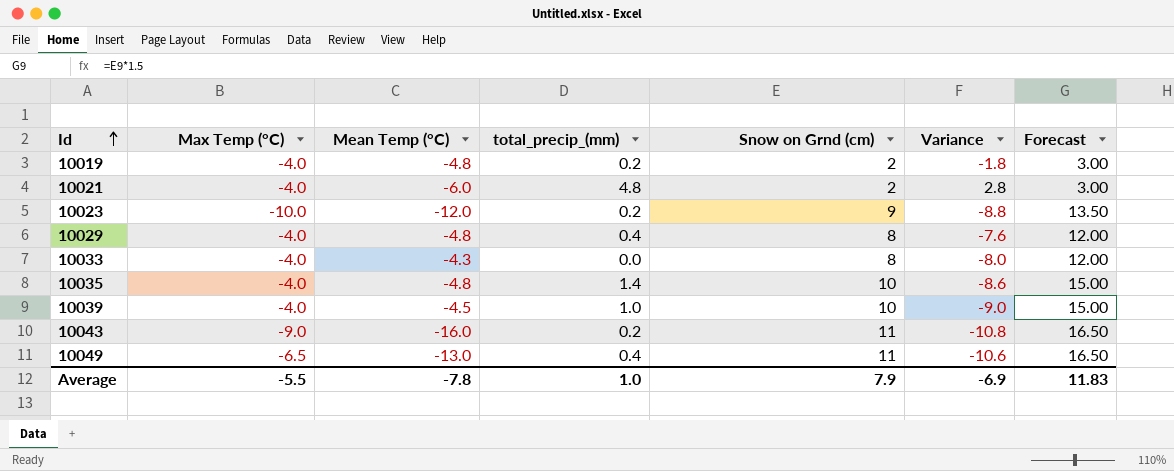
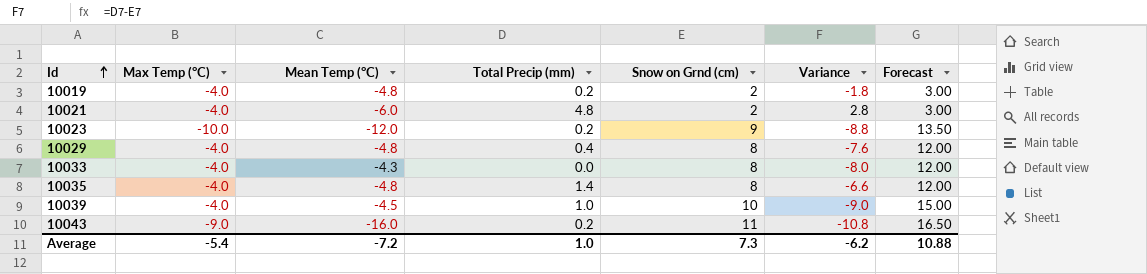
column name: total_precip_(mm) -> Total Precip (mm)
row 10049: -6.5 | -13.0 | 0.4 | 11 | -10.6 | 16.50 -> none
10035 | Snow on Grnd (cm): 10 -> 8
10035 | Variance: -8.6 -> -6.6
10035 | Forecast: 15.00 -> 12.00
Average | Max Temp (°C): -5.5 -> -5.4
Average | Mean Temp (°C): -7.8 -> -7.2
Average | Snow on Grnd (cm): 7.9 -> 7.3
Average | Variance: -6.9 -> -6.2
Average | Forecast: 11.83 -> 10.88

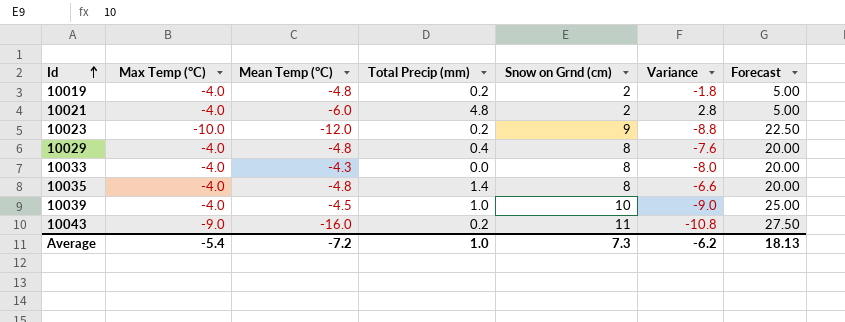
column Forecast | formula: [Snow on Grnd (cm)] * 1.5 -> [Snow on Grnd (cm)] * 2.5
Average | Forecast: 10.88 -> 18.13

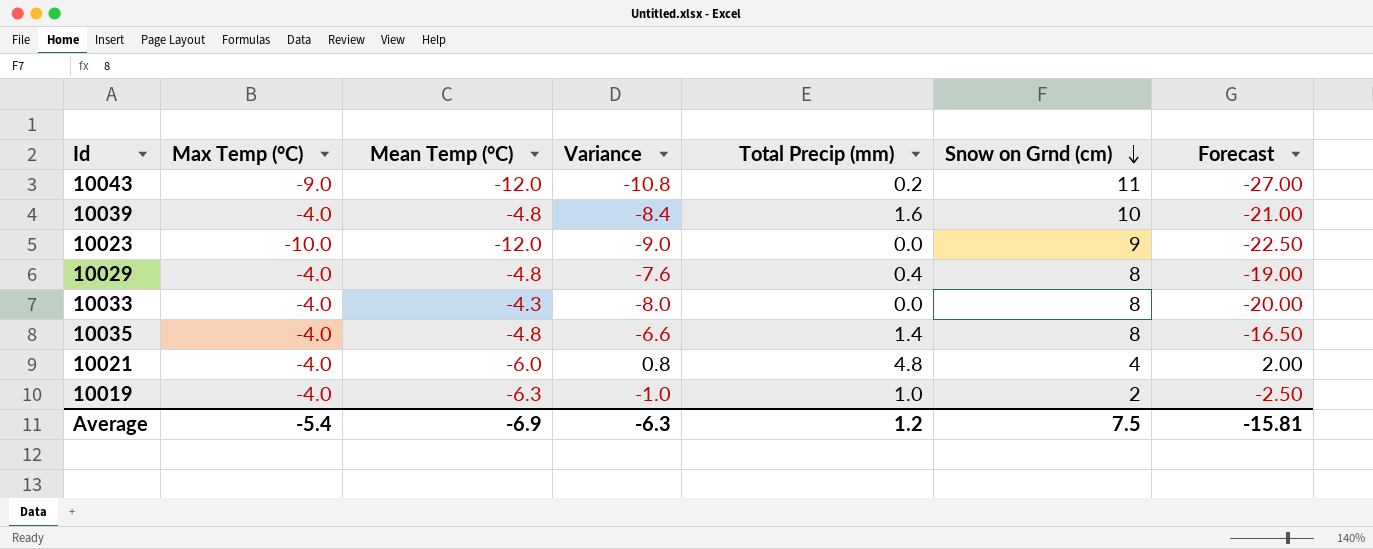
row order: Id ascending -> Snow on Grnd (cm) descending
column Variance | position: 6 -> 4
column Forecast | formula: [Snow on Grnd (cm)] * 2.5 -> [Variance] * 2.5
10043 | Mean Temp (°C): -16.0 -> -12.0
10039 | Mean Temp (°C): -4.5 -> -4.8
10039 | Variance: -9.0 -> -8.4
10039 | Total Precip (mm): 1.0 -> 1.6
10023 | Variance: -8.8 -> -9.0
10023 | Total Precip (mm): 0.2 -> 0.0
10021 | Variance: 2.8 -> 0.8
10021 | Snow on Grnd (cm): 2 -> 4
10019 | Mean Temp (°C): -4.8 -> -6.3
10019 | Variance: -1.8 -> -1.0
10019 | Total Precip (mm): 0.2 -> 1.0
Average | Mean Temp (°C): -7.2 -> -6.9
Average | Variance: -6.2 -> -6.3
Average | Total Precip (mm): 1.0 -> 1.2
Average | Snow on Grnd (cm): 7.3 -> 7.5
Average | Forecast: 18.13 -> -15.81

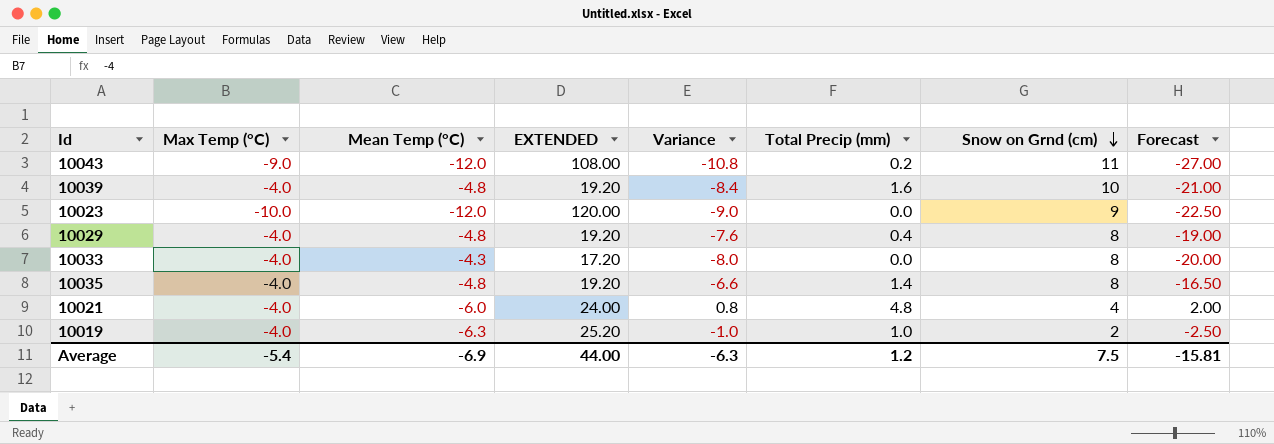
column EXTENDED | formula: none -> [Max Temp (°C)] * [Mean Temp (°C)]

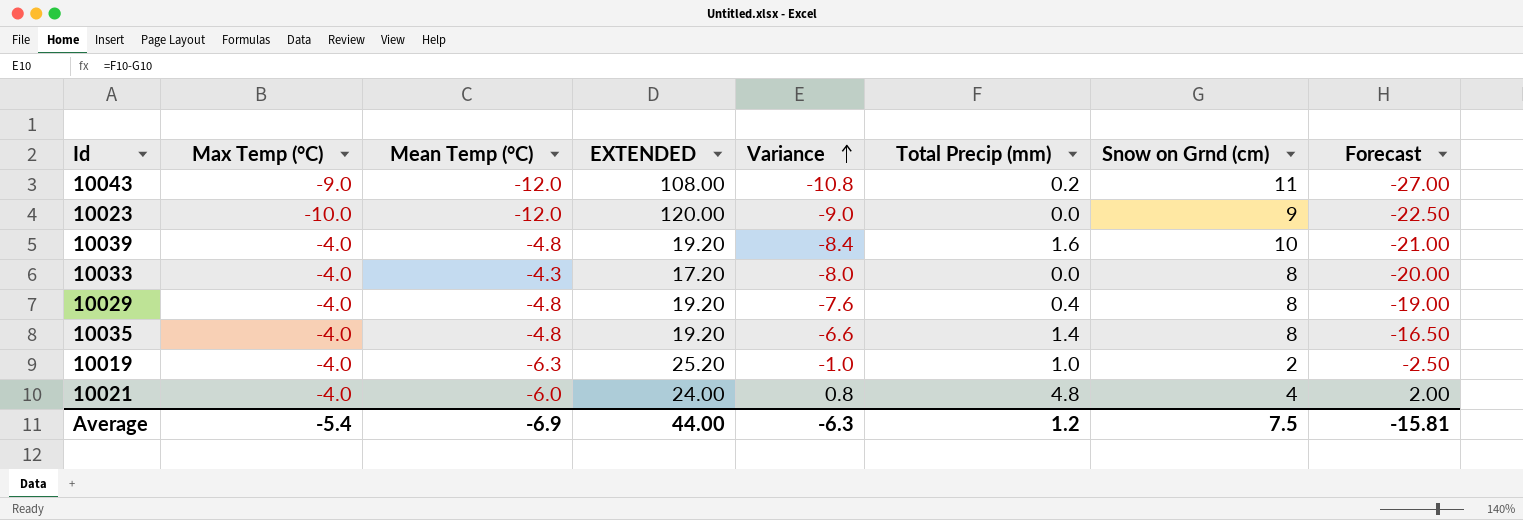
row order: Snow on Grnd (cm) descending -> Variance ascending

